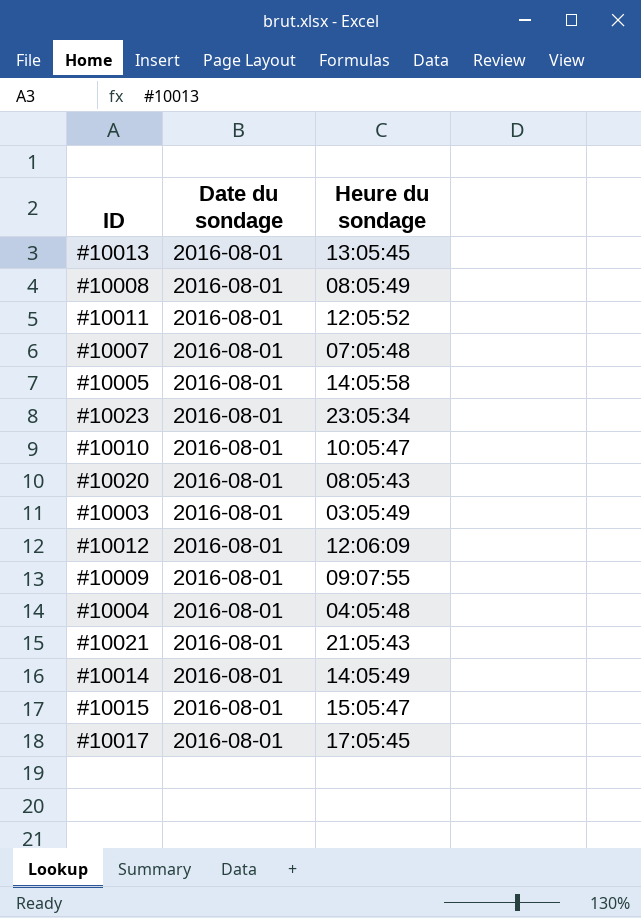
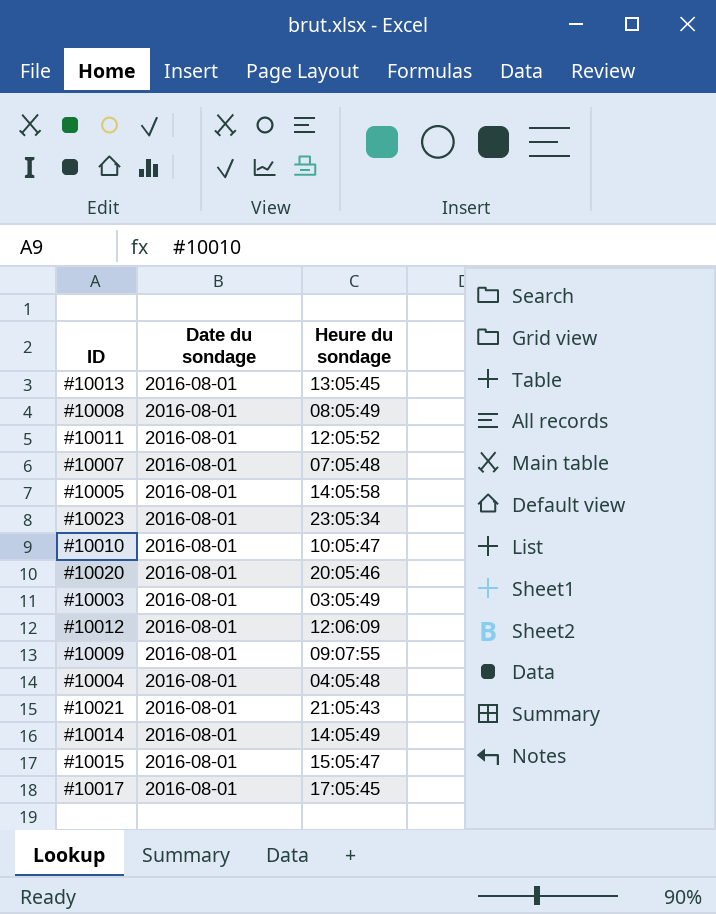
#10020 | Heure du sondage: 08:05:43 -> 20:05:46

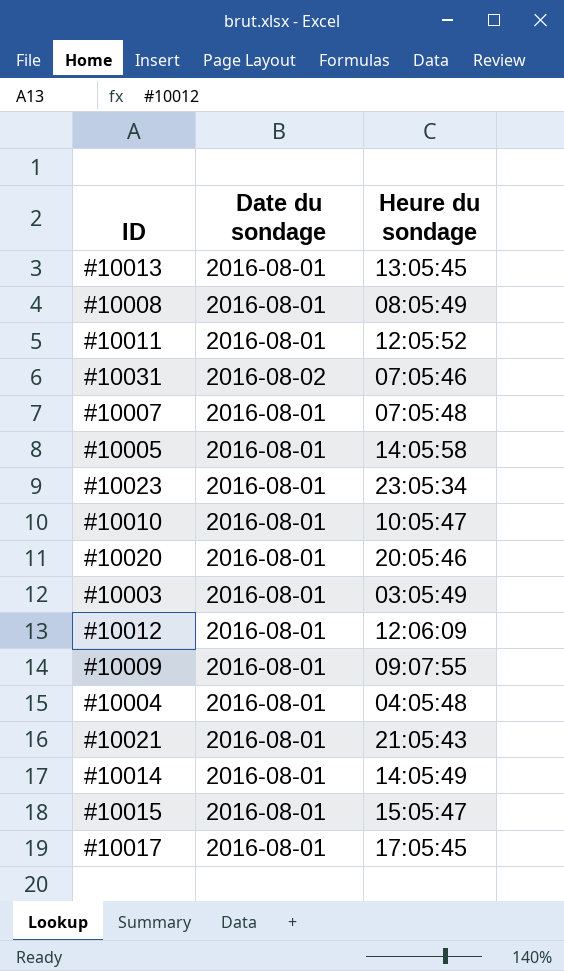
row #10031: none -> 2016-08-02 | 07:05:46

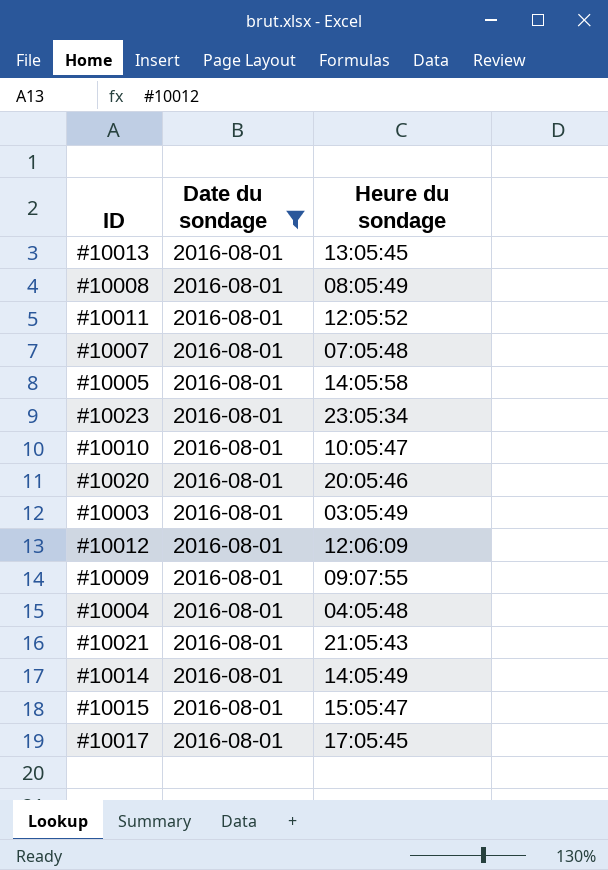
filter: none -> Date du sondage = 2016-08-01

